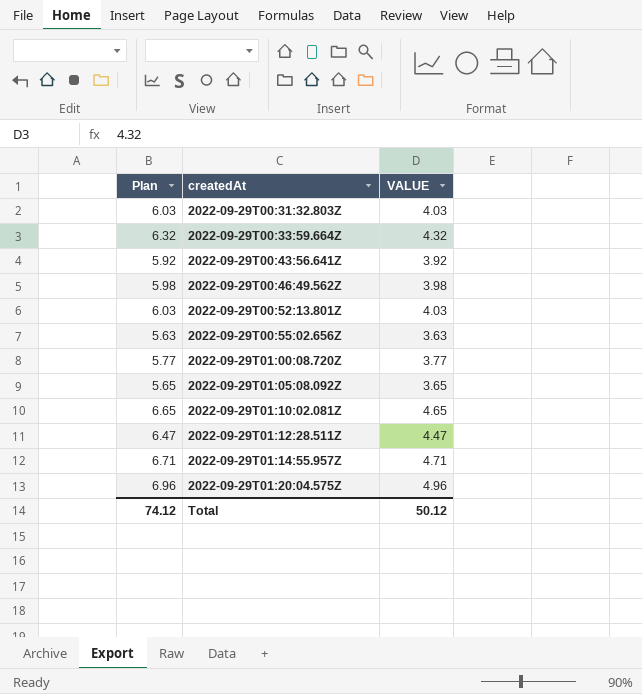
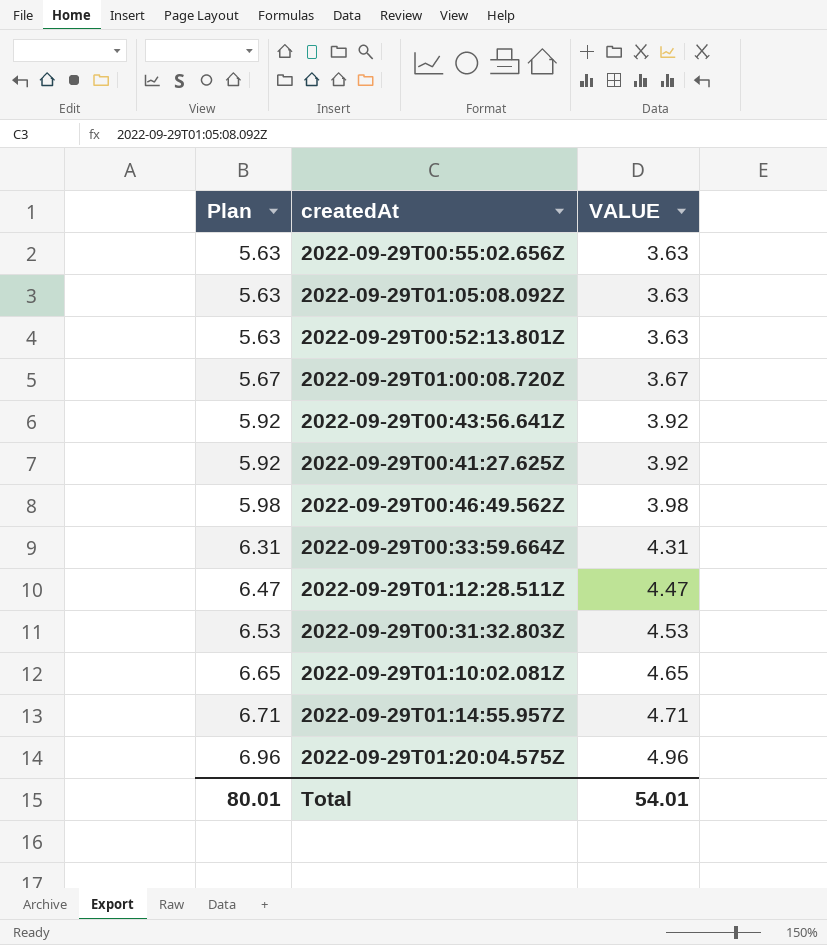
row order: createdAt ascending -> Plan ascending
2022-09-29T01:05:08.092Z | Plan: 5.65 -> 5.63
2022-09-29T01:05:08.092Z | VALUE: 3.65 -> 3.63
2022-09-29T00:52:13.801Z | Plan: 6.03 -> 5.63
2022-09-29T00:52:13.801Z | VALUE: 4.03 -> 3.63
2022-09-29T01:00:08.720Z | Plan: 5.77 -> 5.67
2022-09-29T01:00:08.720Z | VALUE: 3.77 -> 3.67
row 2022-09-29T00:41:27.625Z: none -> 5.92 | 3.92
2022-09-29T00:33:59.664Z | Plan: 6.32 -> 6.31
2022-09-29T00:33:59.664Z | VALUE: 4.32 -> 4.31
2022-09-29T00:31:32.803Z | Plan: 6.03 -> 6.53
2022-09-29T00:31:32.803Z | VALUE: 4.03 -> 4.53
Total | Plan: 74.12 -> 80.01
Total | VALUE: 50.12 -> 54.01

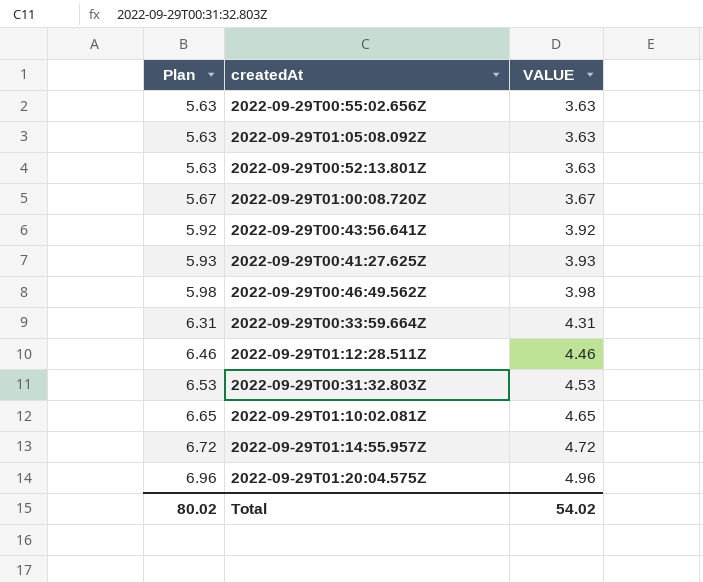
2022-09-29T00:41:27.625Z | Plan: 5.92 -> 5.93
2022-09-29T00:41:27.625Z | VALUE: 3.92 -> 3.93
2022-09-29T01:12:28.511Z | Plan: 6.47 -> 6.46
2022-09-29T01:12:28.511Z | VALUE: 4.47 -> 4.46
2022-09-29T01:14:55.957Z | Plan: 6.71 -> 6.72
2022-09-29T01:14:55.957Z | VALUE: 4.71 -> 4.72
Total | Plan: 80.01 -> 80.02
Total | VALUE: 54.01 -> 54.02

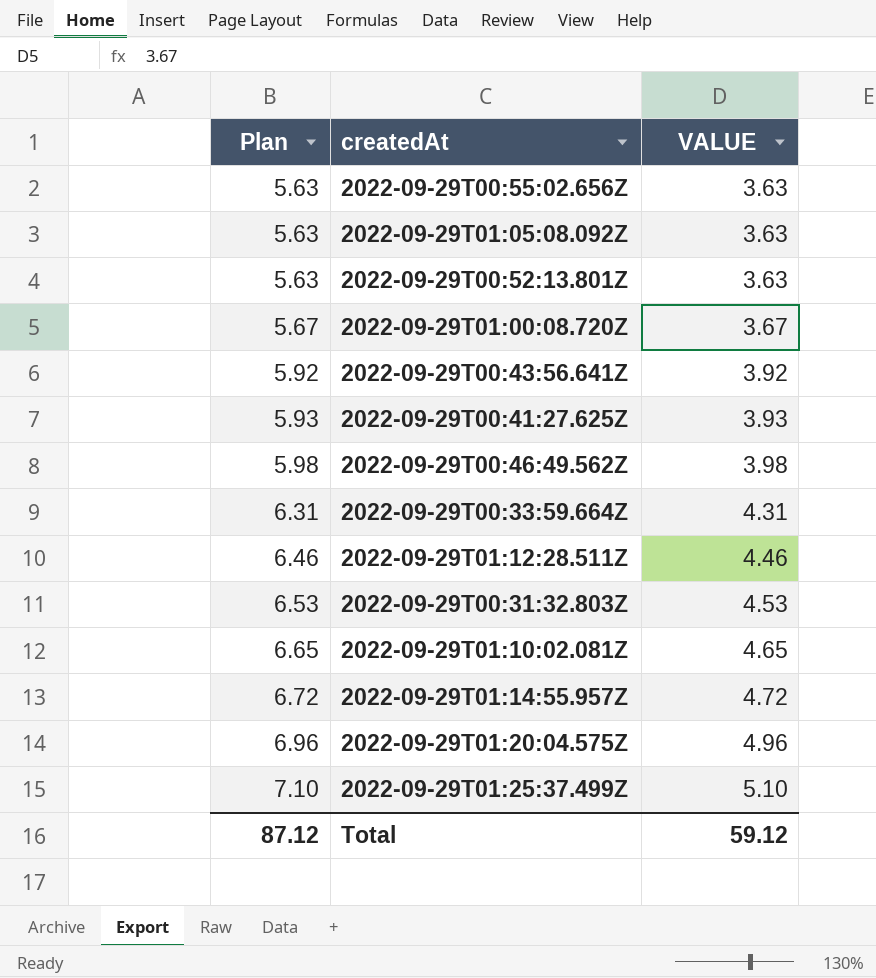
row 2022-09-29T01:25:37.499Z: none -> 7.10 | 5.10
Total | Plan: 80.02 -> 87.12
Total | VALUE: 54.02 -> 59.12

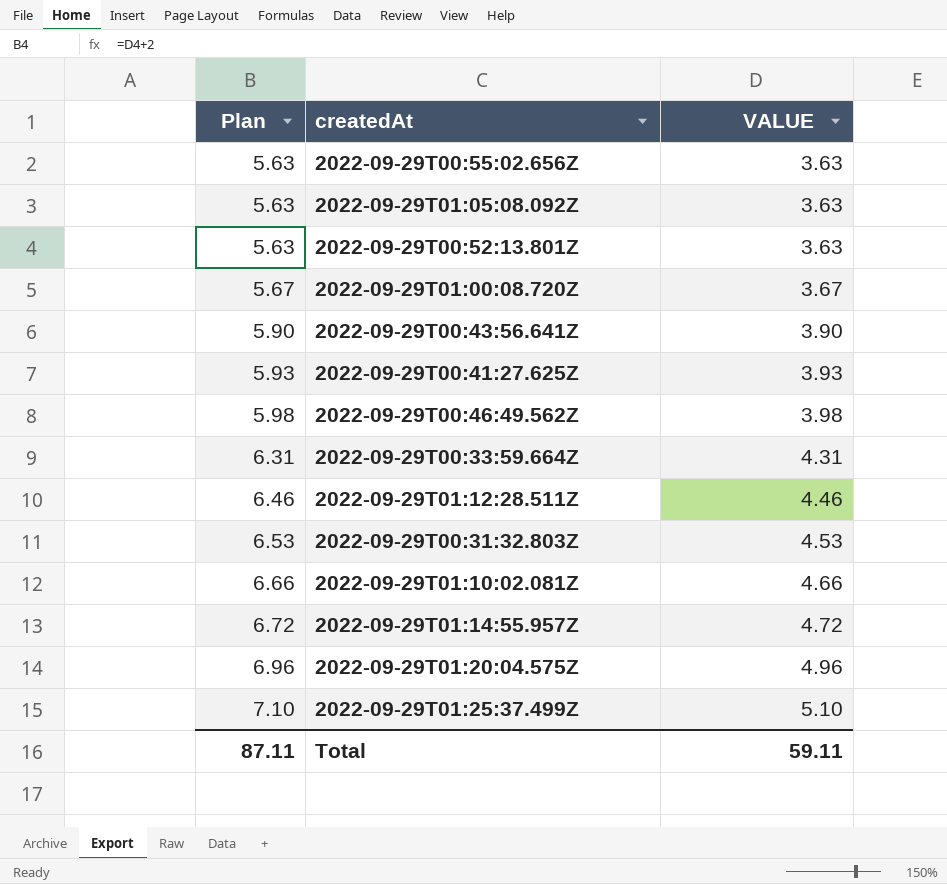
2022-09-29T00:43:56.641Z | Plan: 5.92 -> 5.90
2022-09-29T00:43:56.641Z | VALUE: 3.92 -> 3.90
2022-09-29T01:10:02.081Z | Plan: 6.65 -> 6.66
2022-09-29T01:10:02.081Z | VALUE: 4.65 -> 4.66
Total | Plan: 87.12 -> 87.11
Total | VALUE: 59.12 -> 59.11

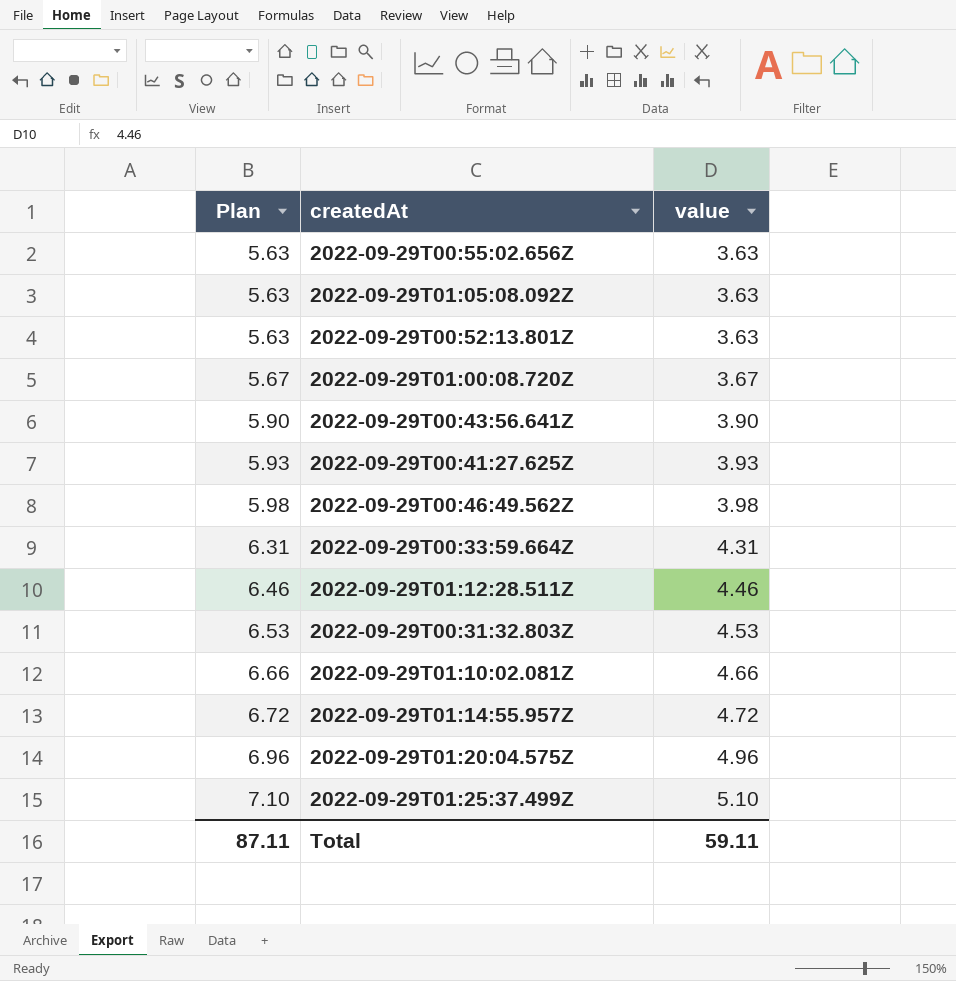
column name: VALUE -> value

